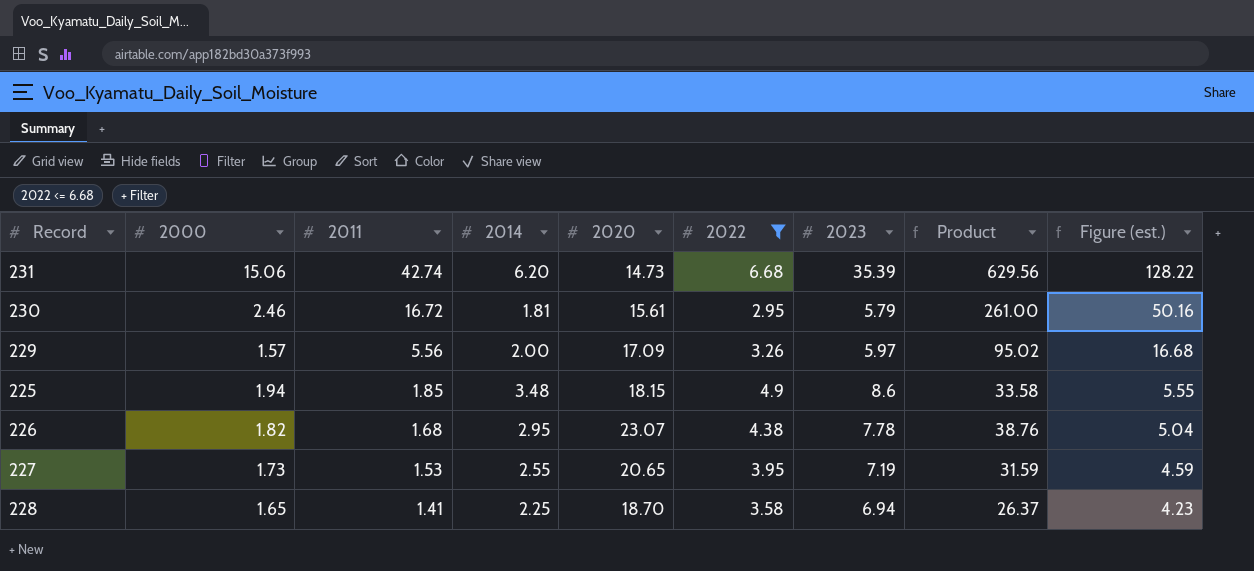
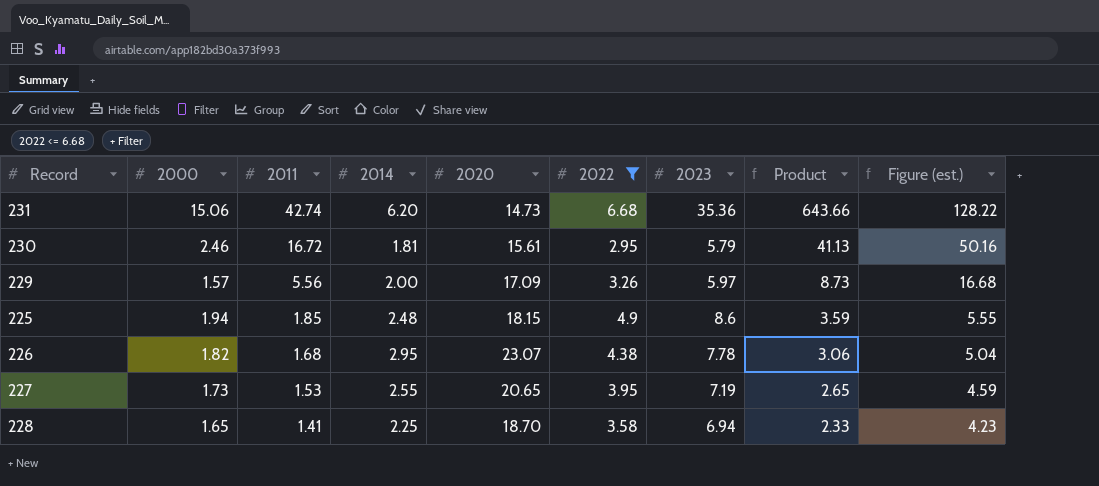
column Product | formula: [2011] * [2020] -> [2000] * [2011]
231 | 2023: 35.39 -> 35.36
225 | 2014: 3.48 -> 2.48

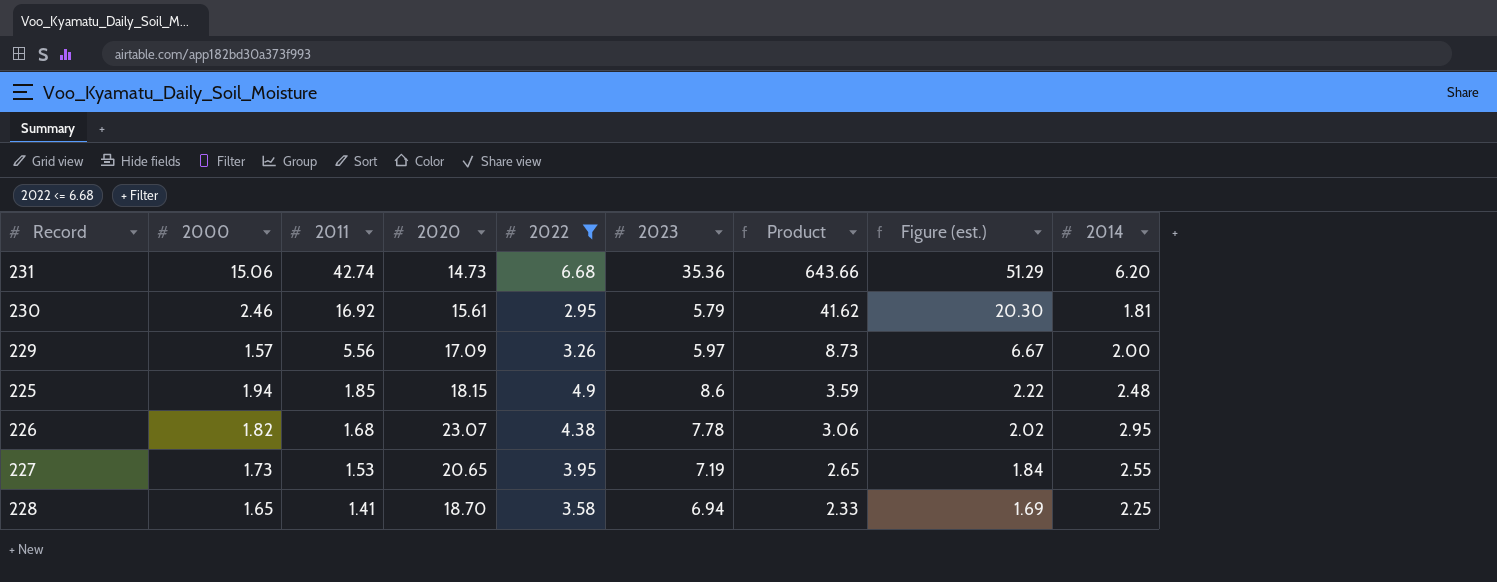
column Figure (est.) | formula: [2011] * 3 -> [2011] * 1.2
column 2014 | position: 4 -> 9
230 | 2011: 16.72 -> 16.92
230 | Product: 41.13 -> 41.62

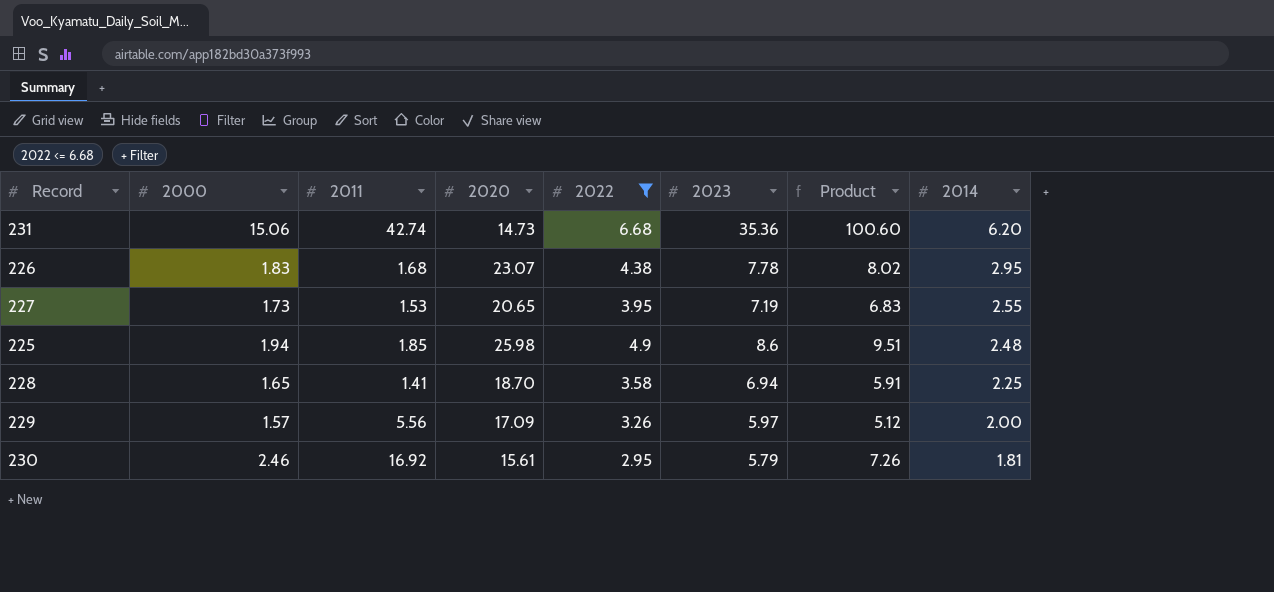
row order: 2011 descending -> 2014 descending
column Figure (est.) | formula: [2011] * 1.2 -> none
column Product | formula: [2000] * [2011] -> [2000] * [2022]
226 | 2000: 1.82 -> 1.83
225 | 2020: 18.15 -> 25.98

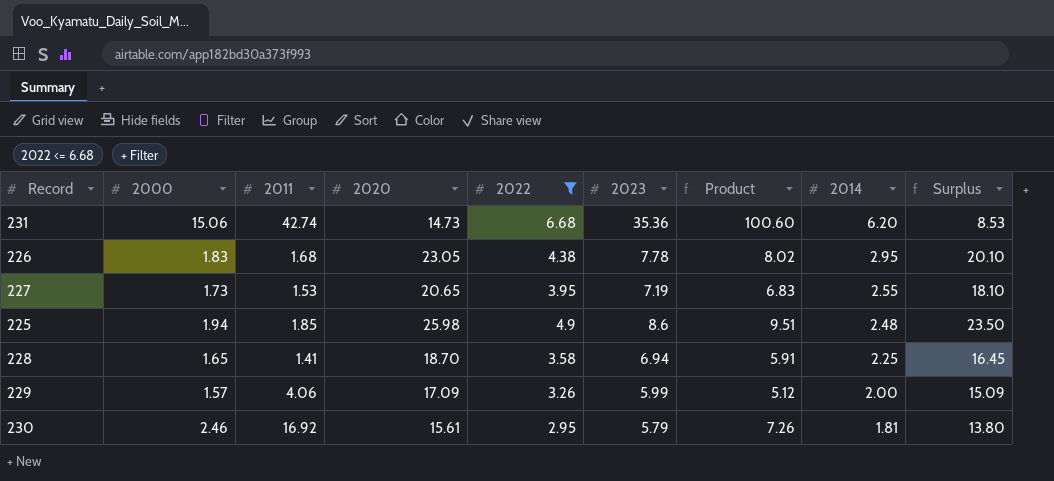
column Surplus | formula: none -> [2020] - [2014]
226 | 2020: 23.07 -> 23.05
229 | 2011: 5.56 -> 4.06
229 | 2023: 5.97 -> 5.99

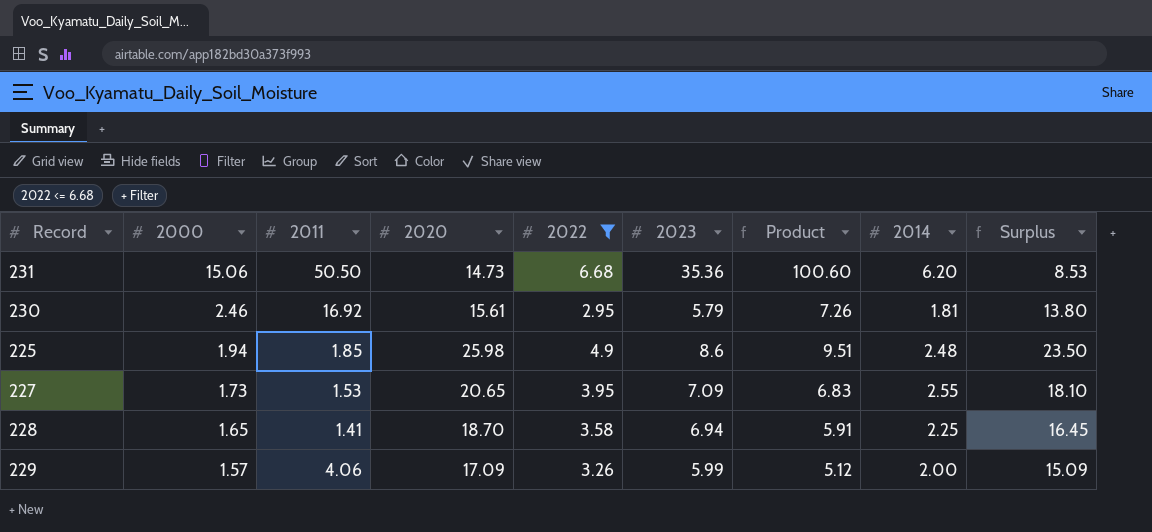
row order: 2014 descending -> 2000 descending
row 226: 1.83 | 1.68 | 23.05 | 4.38 | 7.78 | 8.02 | 2.95 | 20.10 -> none
231 | 2011: 42.74 -> 50.50
227 | 2023: 7.19 -> 7.09

